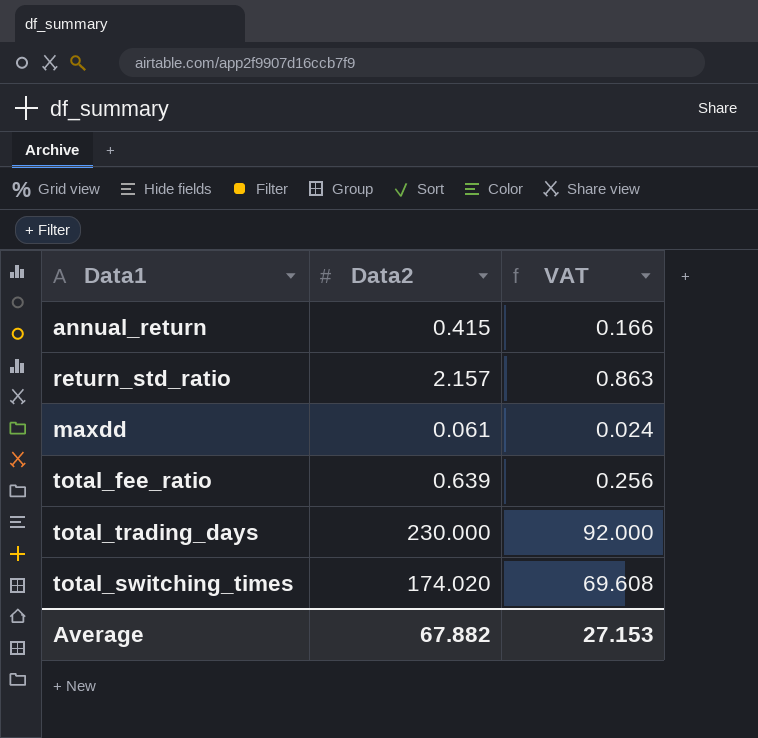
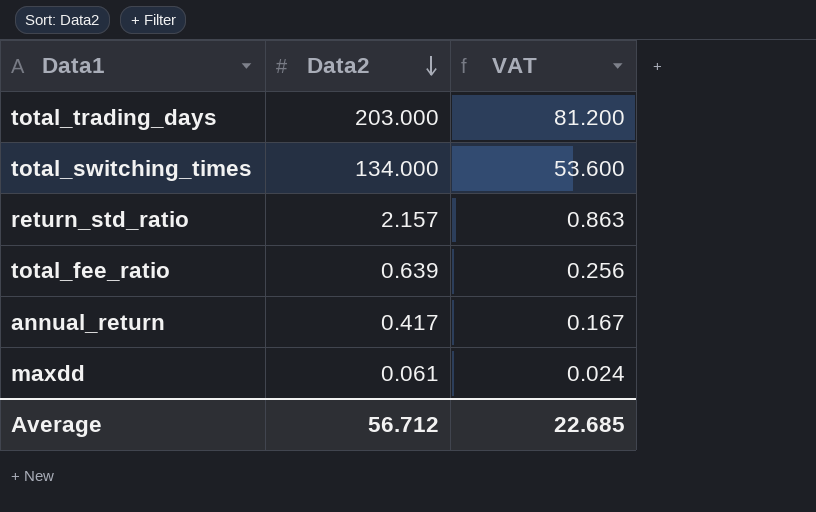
row order: none -> Data2 descending
total_trading_days | Data2: 230.000 -> 203.000
total_trading_days | VAT: 92.000 -> 81.200
total_switching_times | Data2: 174.020 -> 134.000
total_switching_times | VAT: 69.608 -> 53.600
annual_return | Data2: 0.415 -> 0.417
annual_return | VAT: 0.166 -> 0.167
Average | Data2: 67.882 -> 56.712
Average | VAT: 27.153 -> 22.685

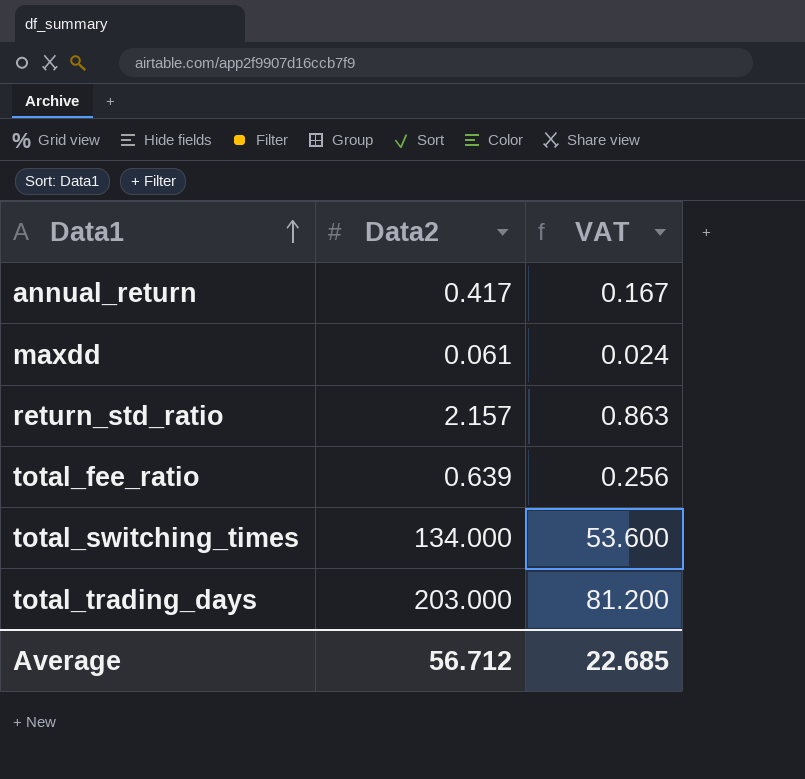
row order: Data2 descending -> Data1 ascending

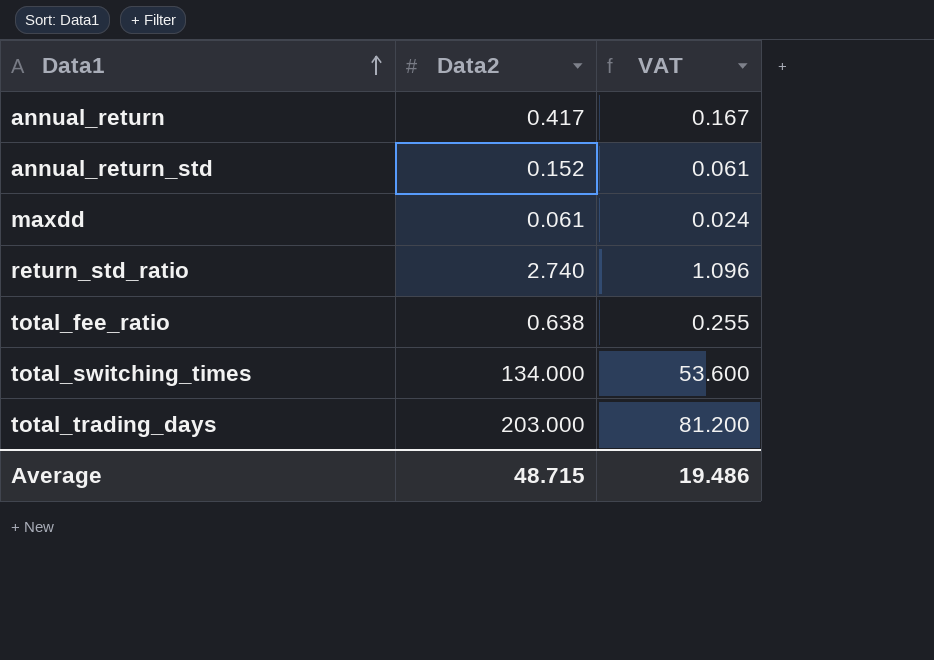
row annual_return_std: none -> 0.152 | 0.061
return_std_ratio | Data2: 2.157 -> 2.740
return_std_ratio | VAT: 0.863 -> 1.096
total_fee_ratio | Data2: 0.639 -> 0.638
total_fee_ratio | VAT: 0.256 -> 0.255
Average | Data2: 56.712 -> 48.715
Average | VAT: 22.685 -> 19.486

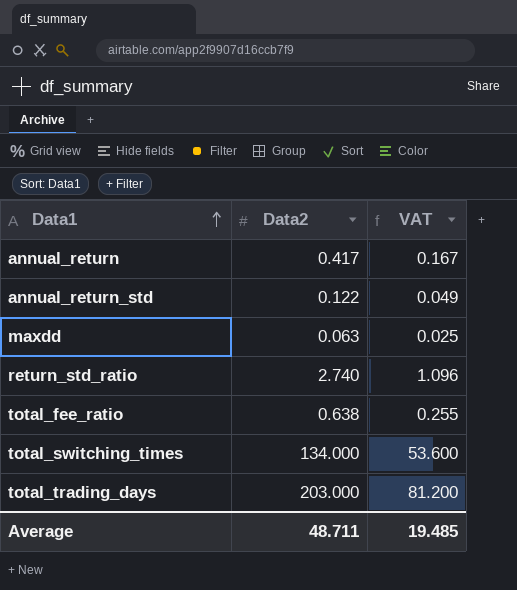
annual_return_std | Data2: 0.152 -> 0.122
annual_return_std | VAT: 0.061 -> 0.049
maxdd | Data2: 0.061 -> 0.063
maxdd | VAT: 0.024 -> 0.025
Average | Data2: 48.715 -> 48.711
Average | VAT: 19.486 -> 19.485

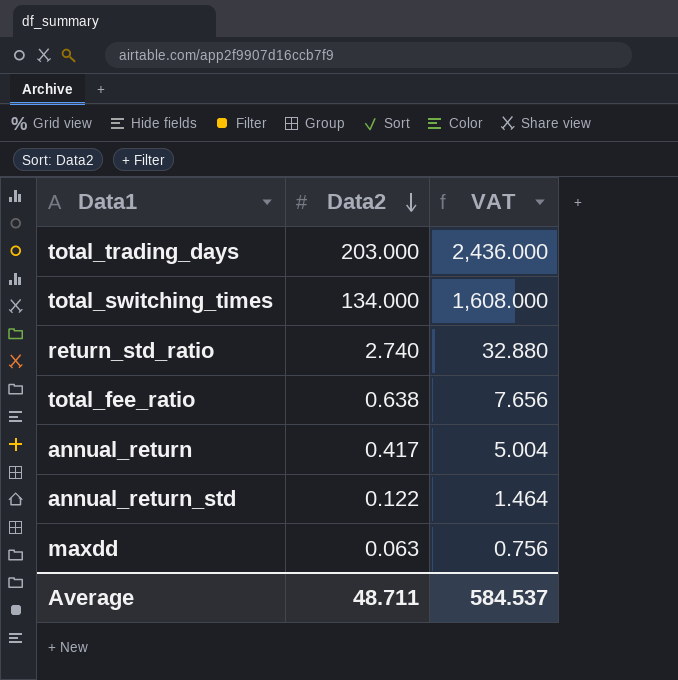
row order: Data1 ascending -> Data2 descending
column VAT | formula: [Data2] * 0.4 -> [Data2] * 12
Average | VAT: 19.485 -> 584.537

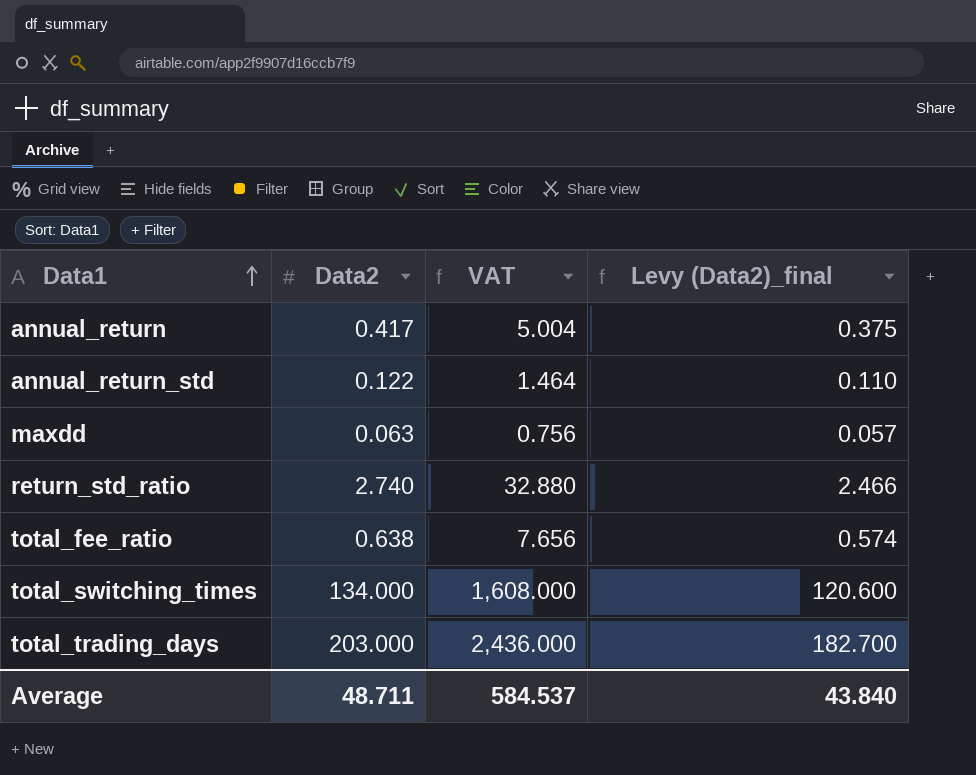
row order: Data2 descending -> Data1 ascending
column Levy (Data2)_final | formula: none -> [Data2] * 0.9

